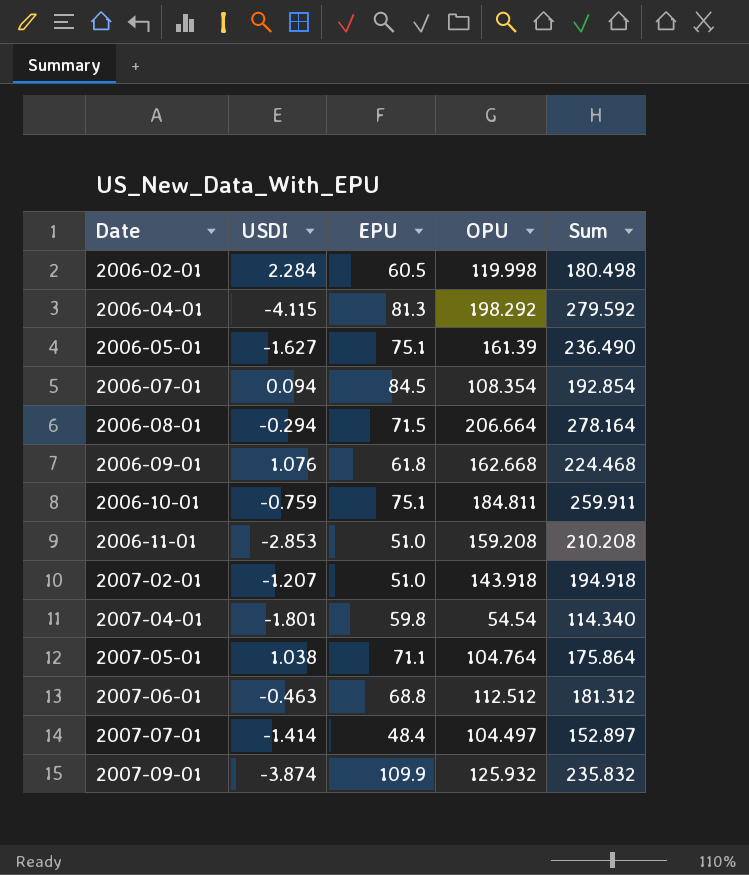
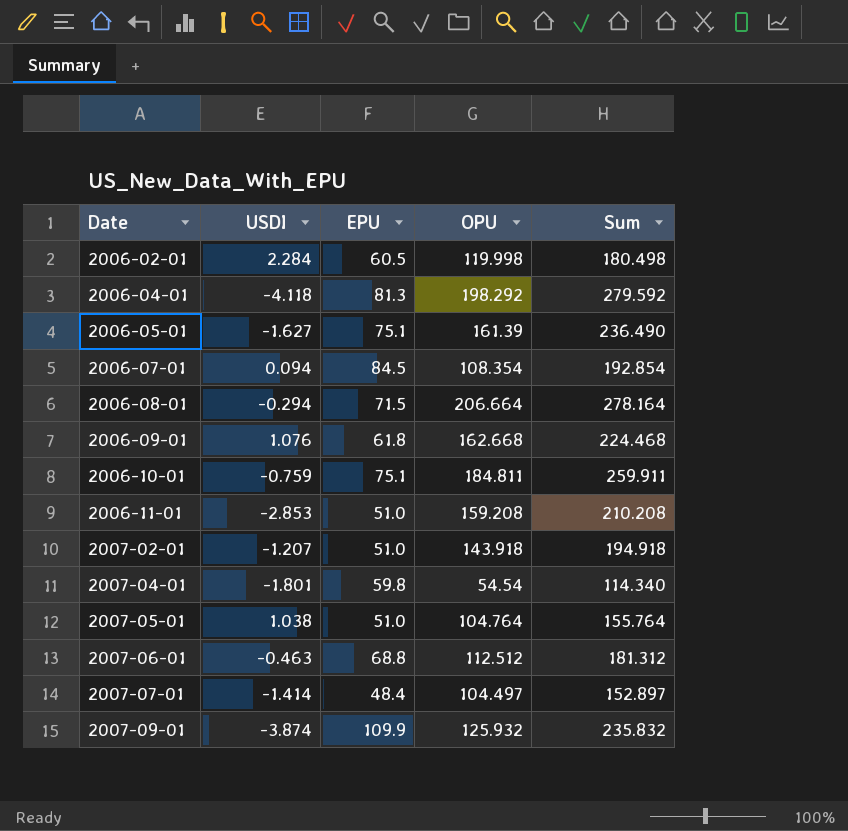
2006-04-01 | USDI: -4.115 -> -4.118
2007-05-01 | EPU: 71.1 -> 51.0
2007-05-01 | Sum: 175.864 -> 155.764

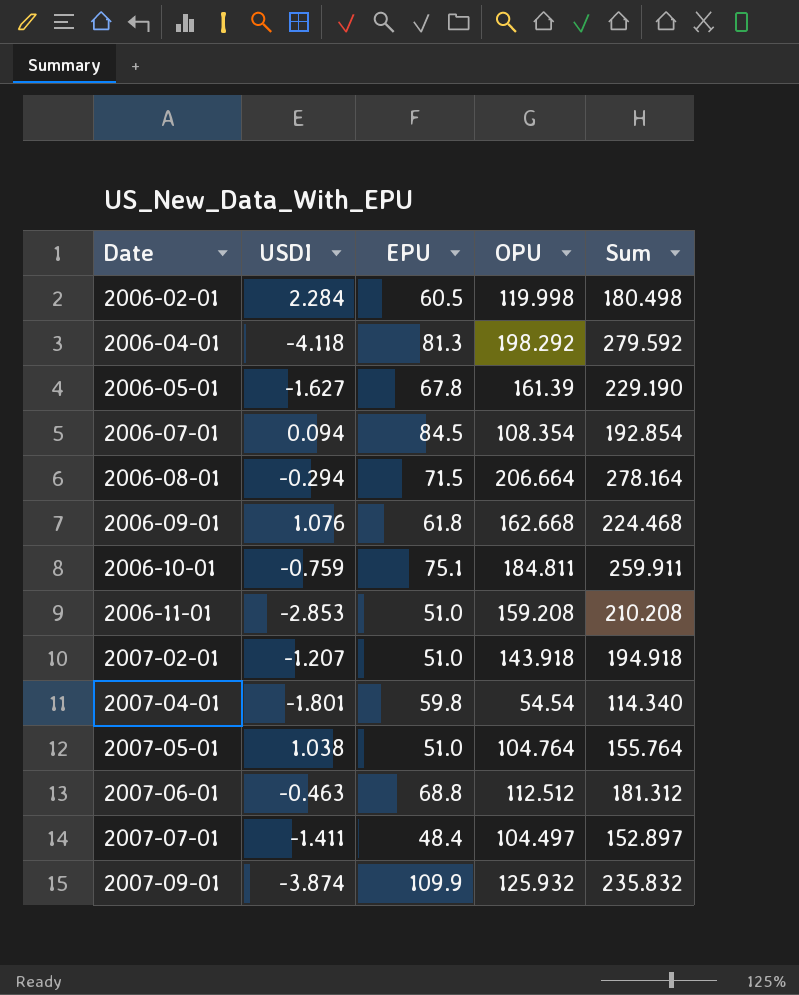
2006-05-01 | EPU: 75.1 -> 67.8
2006-05-01 | Sum: 236.490 -> 229.190
2007-07-01 | USDI: -1.414 -> -1.411

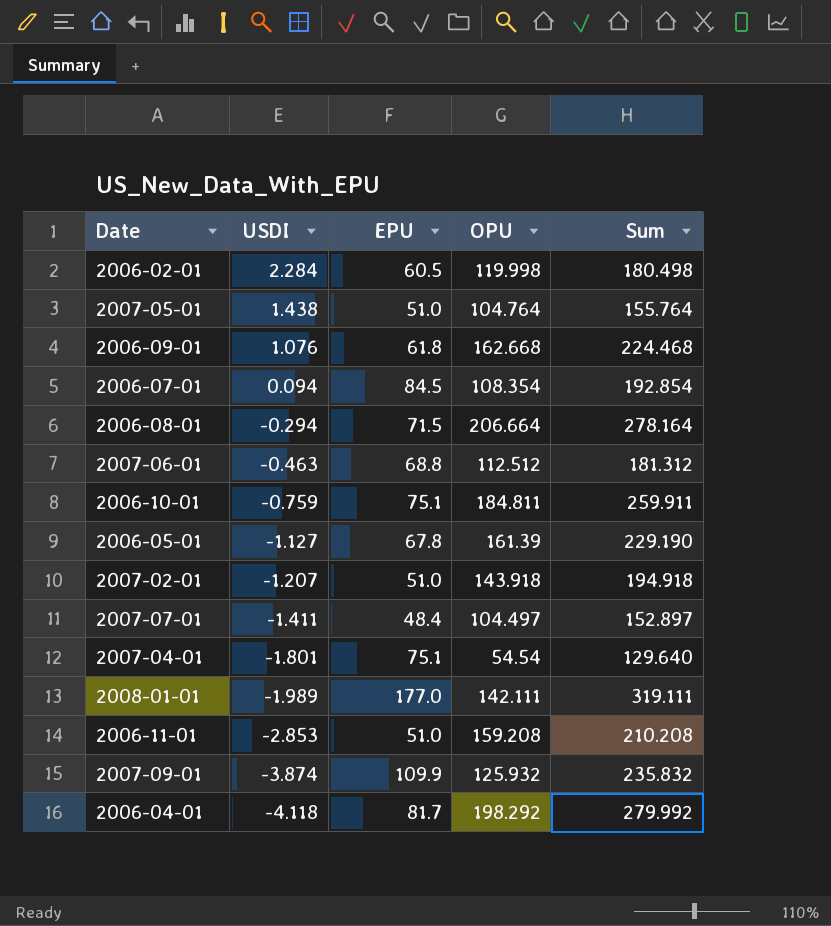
row order: Date ascending -> USDI descending
2007-05-01 | USDI: 1.038 -> 1.438
2006-05-01 | USDI: -1.627 -> -1.127
2007-04-01 | EPU: 59.8 -> 75.1
2007-04-01 | Sum: 114.340 -> 129.640
row 2008-01-01: none -> -1.989 | 177.0 | 142.111 | 319.111
2006-04-01 | EPU: 81.3 -> 81.7
2006-04-01 | Sum: 279.592 -> 279.992

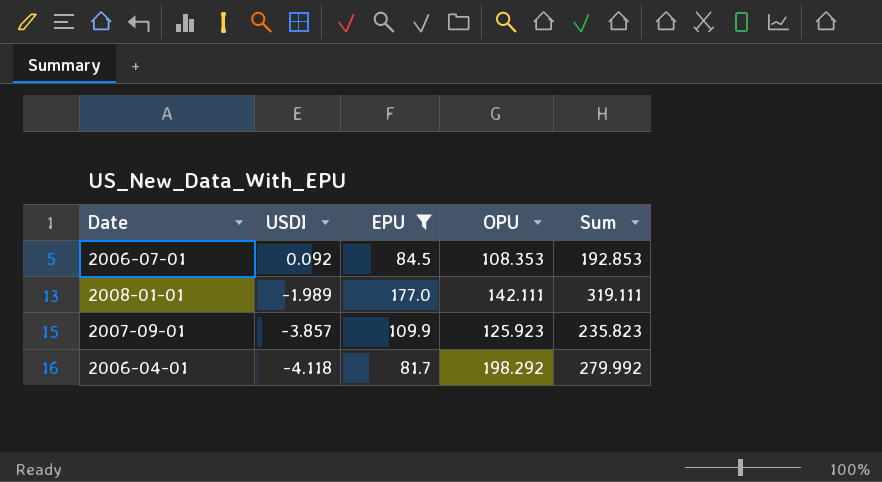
filter: none -> EPU >= 81.7
2006-07-01 | USDI: 0.094 -> 0.092
2006-07-01 | OPU: 108.354 -> 108.353
2006-07-01 | Sum: 192.854 -> 192.853
2007-09-01 | USDI: -3.874 -> -3.857
2007-09-01 | OPU: 125.932 -> 125.923
2007-09-01 | Sum: 235.832 -> 235.823

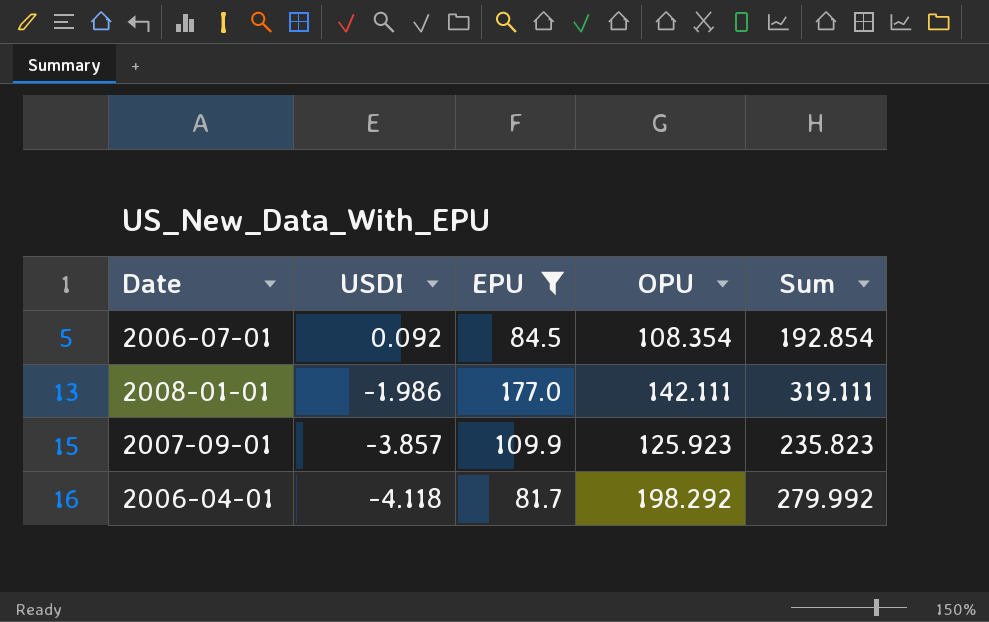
2006-07-01 | OPU: 108.353 -> 108.354
2006-07-01 | Sum: 192.853 -> 192.854
2008-01-01 | USDI: -1.989 -> -1.986

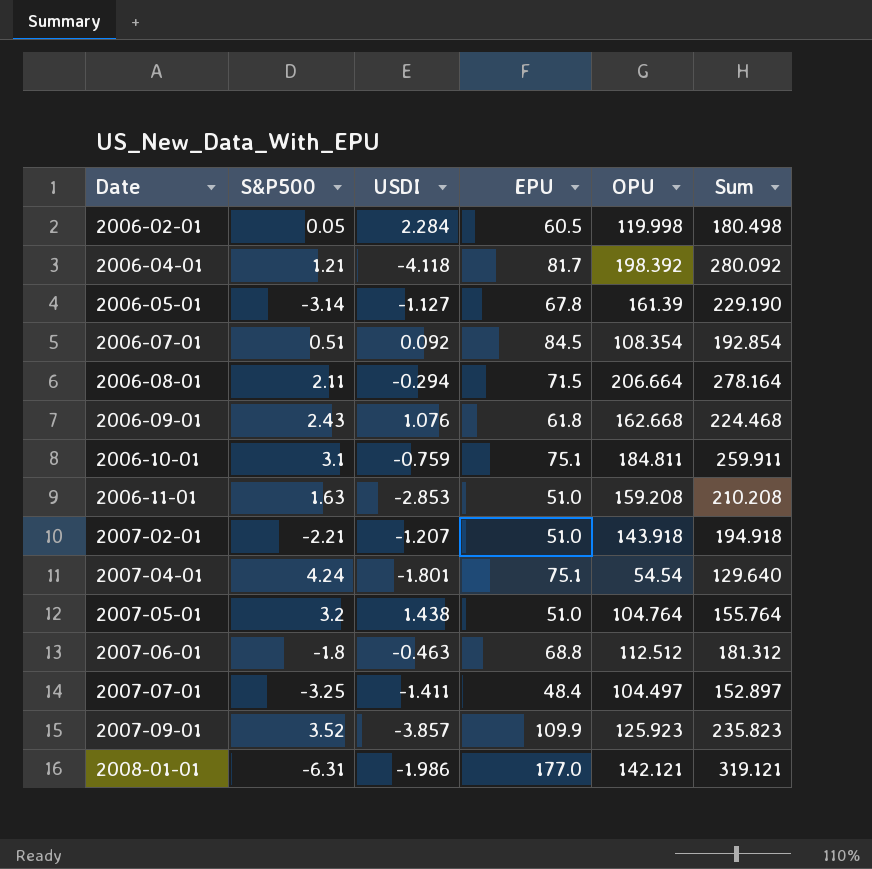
filter: EPU >= 81.7 -> none
row order: USDI descending -> Date ascending
column S&P500 | position: none -> 2
2006-04-01 | OPU: 198.292 -> 198.392
2006-04-01 | Sum: 279.992 -> 280.092
2008-01-01 | OPU: 142.111 -> 142.121
2008-01-01 | Sum: 319.111 -> 319.121

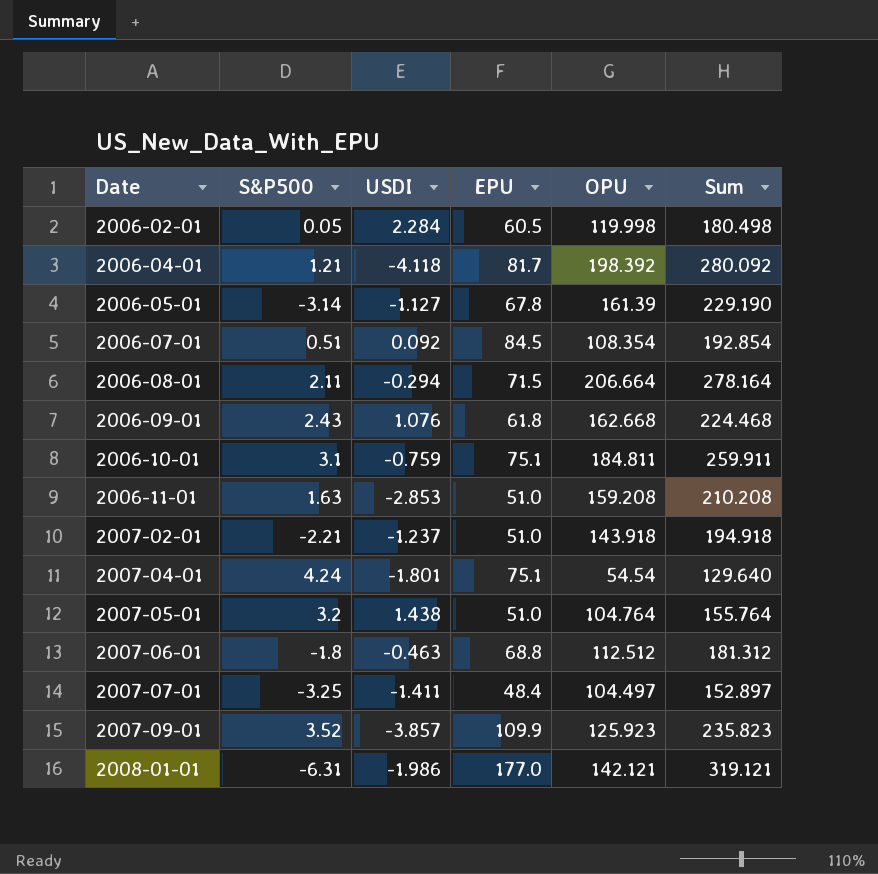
2007-02-01 | USDI: -1.207 -> -1.237

